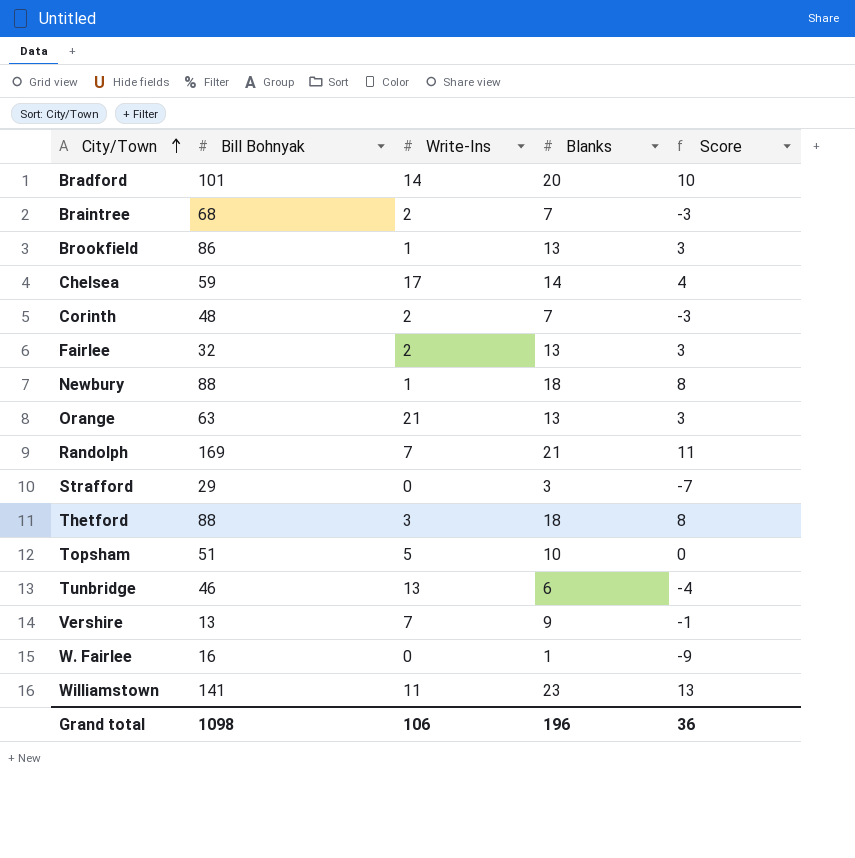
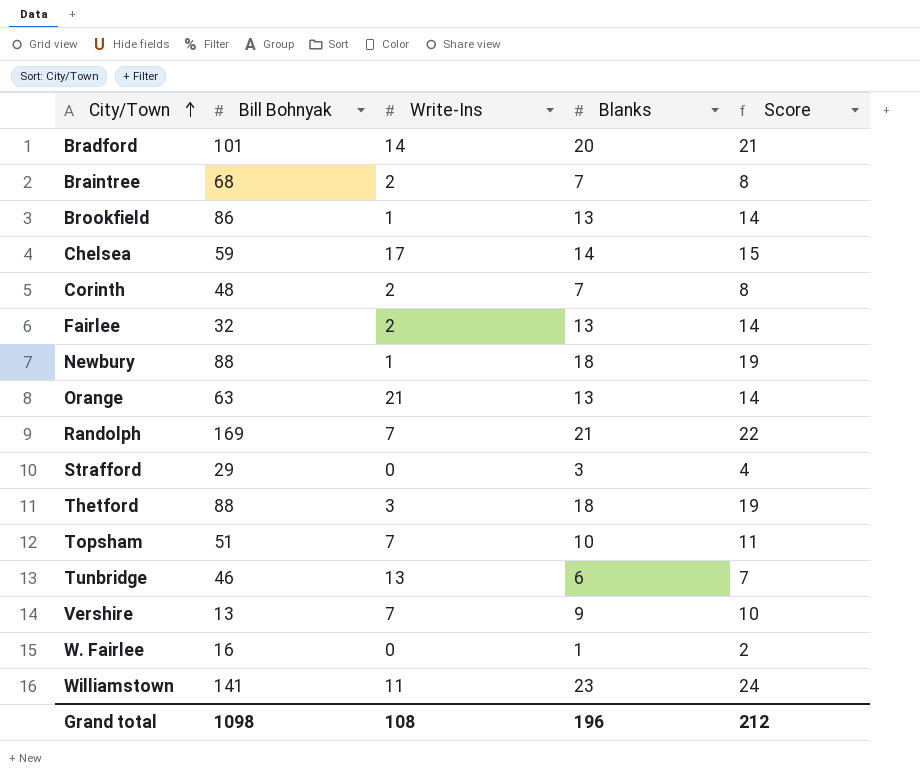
column Score | formula: [Blanks] - 10 -> [Blanks] + 1
Topsham | Write-Ins: 5 -> 7
Grand total | Write-Ins: 106 -> 108
Grand total | Score: 36 -> 212

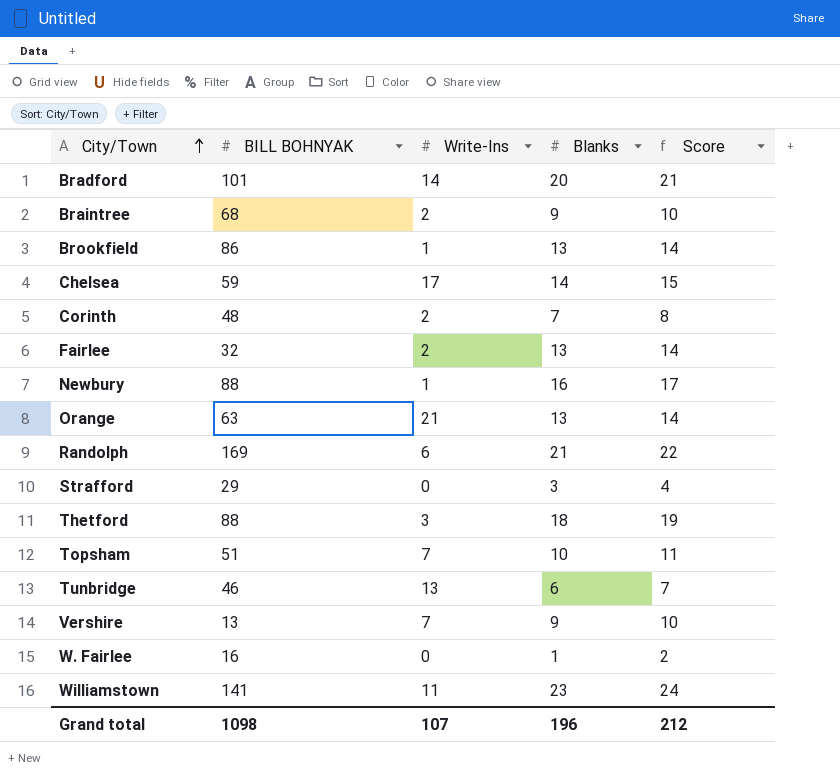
column name: Bill Bohnyak -> BILL BOHNYAK
Braintree | Blanks: 7 -> 9
Braintree | Score: 8 -> 10
Newbury | Blanks: 18 -> 16
Newbury | Score: 19 -> 17
Randolph | Write-Ins: 7 -> 6
Grand total | Write-Ins: 108 -> 107

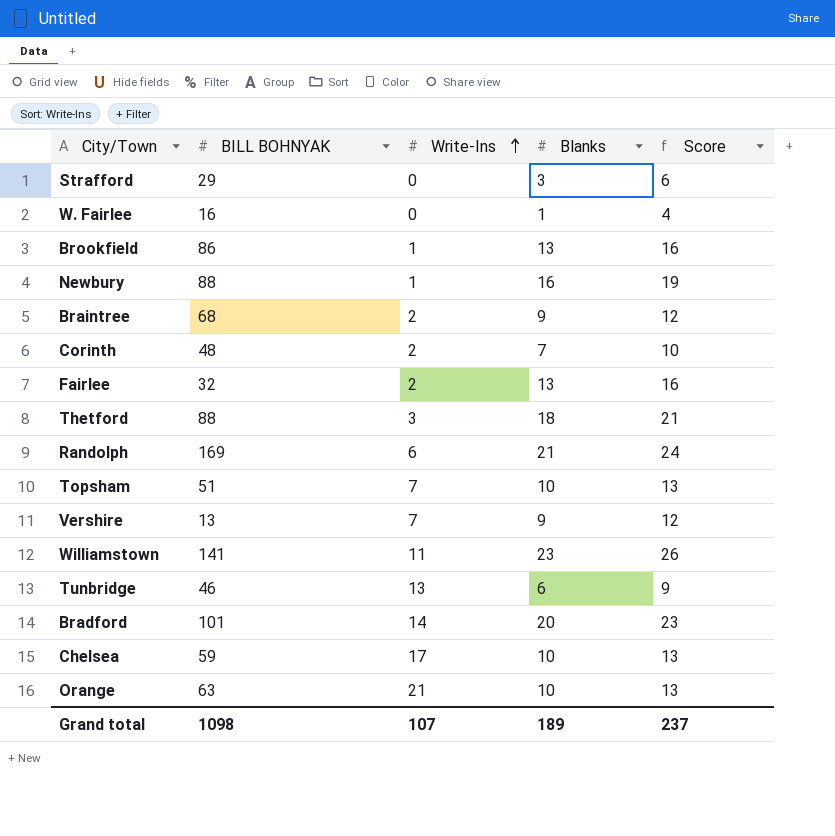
row order: City/Town ascending -> Write-Ins ascending
column Score | formula: [Blanks] + 1 -> [Blanks] + 3
Chelsea | Blanks: 14 -> 10
Orange | Blanks: 13 -> 10
Grand total | Blanks: 196 -> 189
Grand total | Score: 212 -> 237

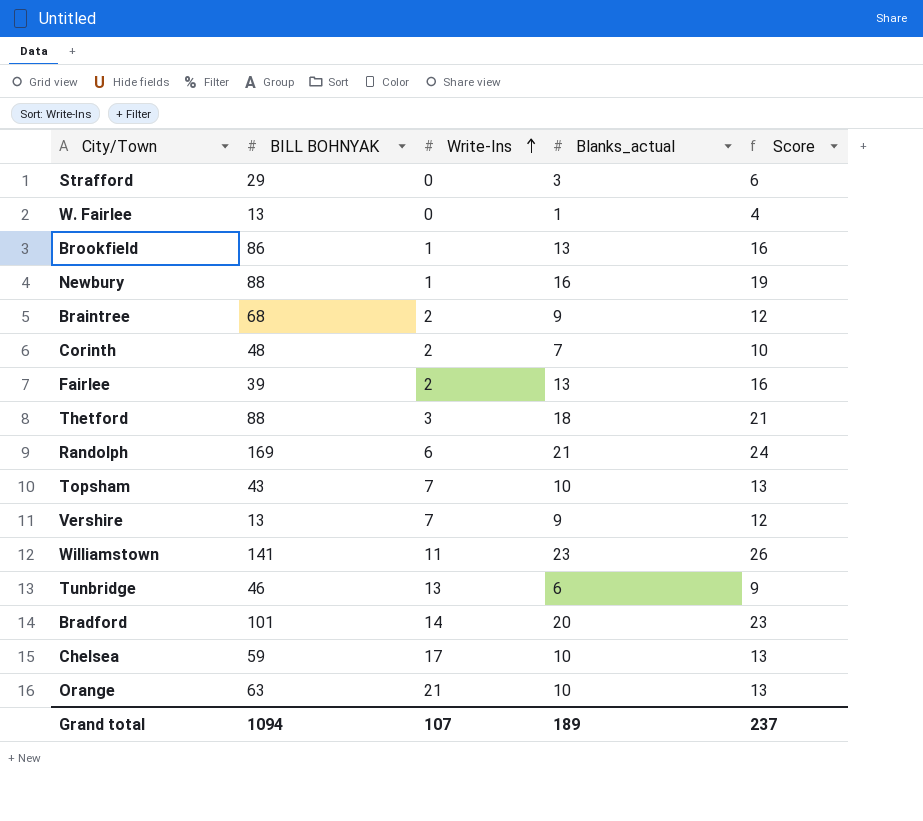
column name: Blanks -> Blanks_actual
W. Fairlee | BILL BOHNYAK: 16 -> 13
Fairlee | BILL BOHNYAK: 32 -> 39
Topsham | BILL BOHNYAK: 51 -> 43
Grand total | BILL BOHNYAK: 1098 -> 1094

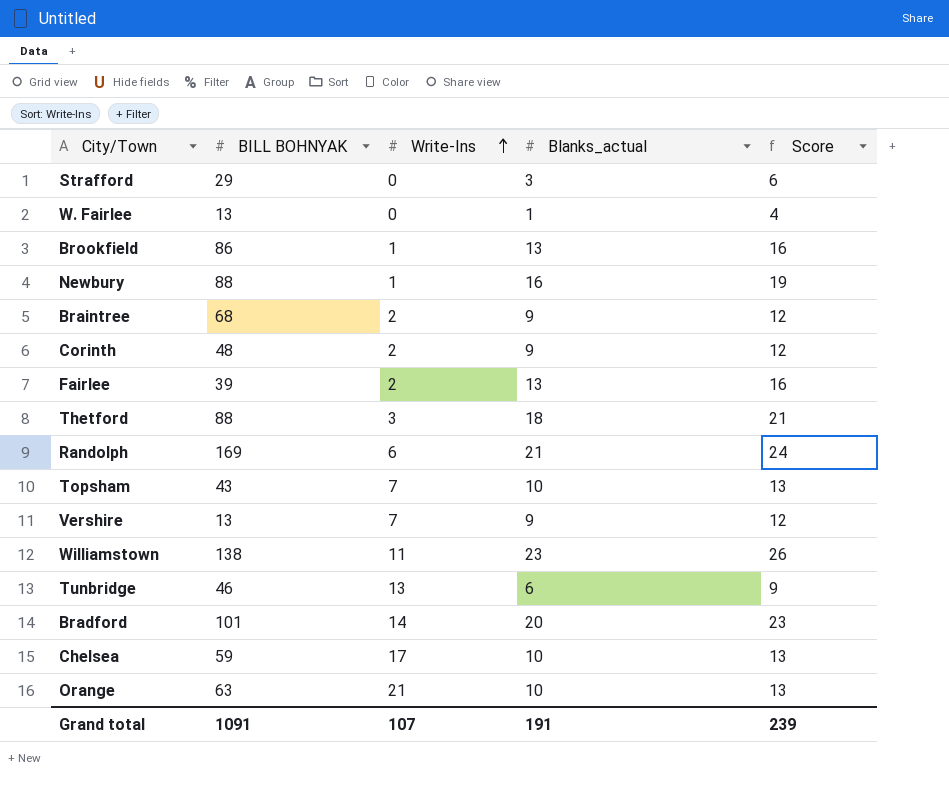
Corinth | Blanks_actual: 7 -> 9
Corinth | Score: 10 -> 12
Williamstown | BILL BOHNYAK: 141 -> 138
Grand total | BILL BOHNYAK: 1094 -> 1091
Grand total | Blanks_actual: 189 -> 191
Grand total | Score: 237 -> 239

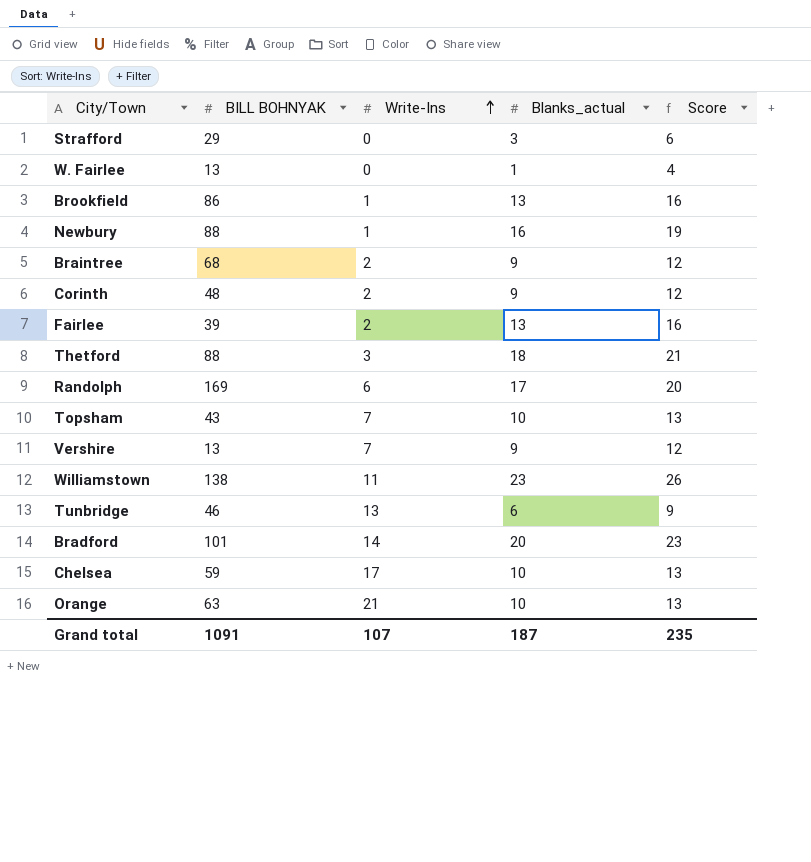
Randolph | Blanks_actual: 21 -> 17
Randolph | Score: 24 -> 20
Grand total | Blanks_actual: 191 -> 187
Grand total | Score: 239 -> 235

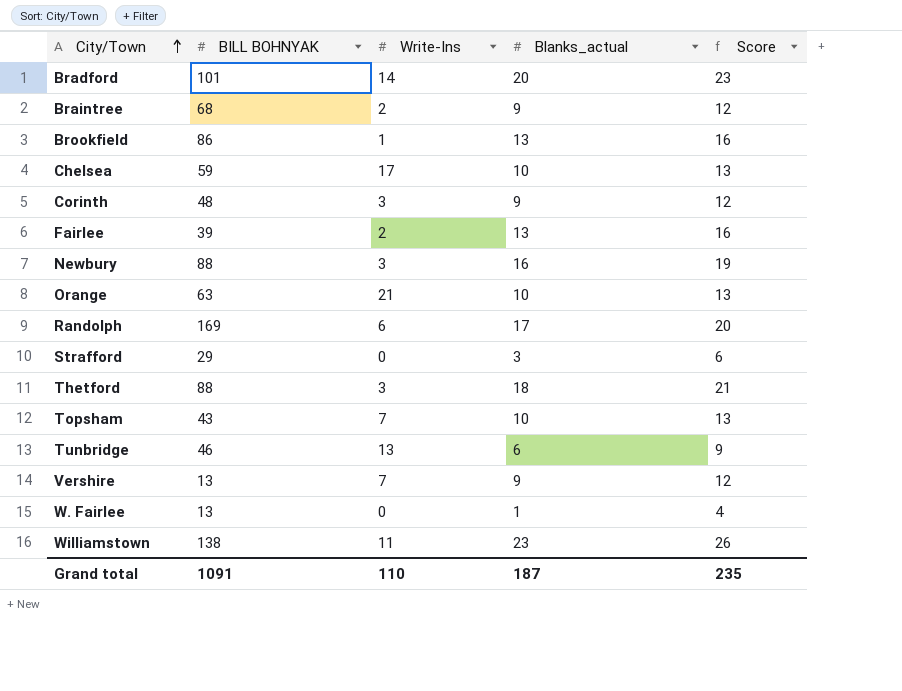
row order: Write-Ins ascending -> City/Town ascending
Corinth | Write-Ins: 2 -> 3
Newbury | Write-Ins: 1 -> 3
Grand total | Write-Ins: 107 -> 110

